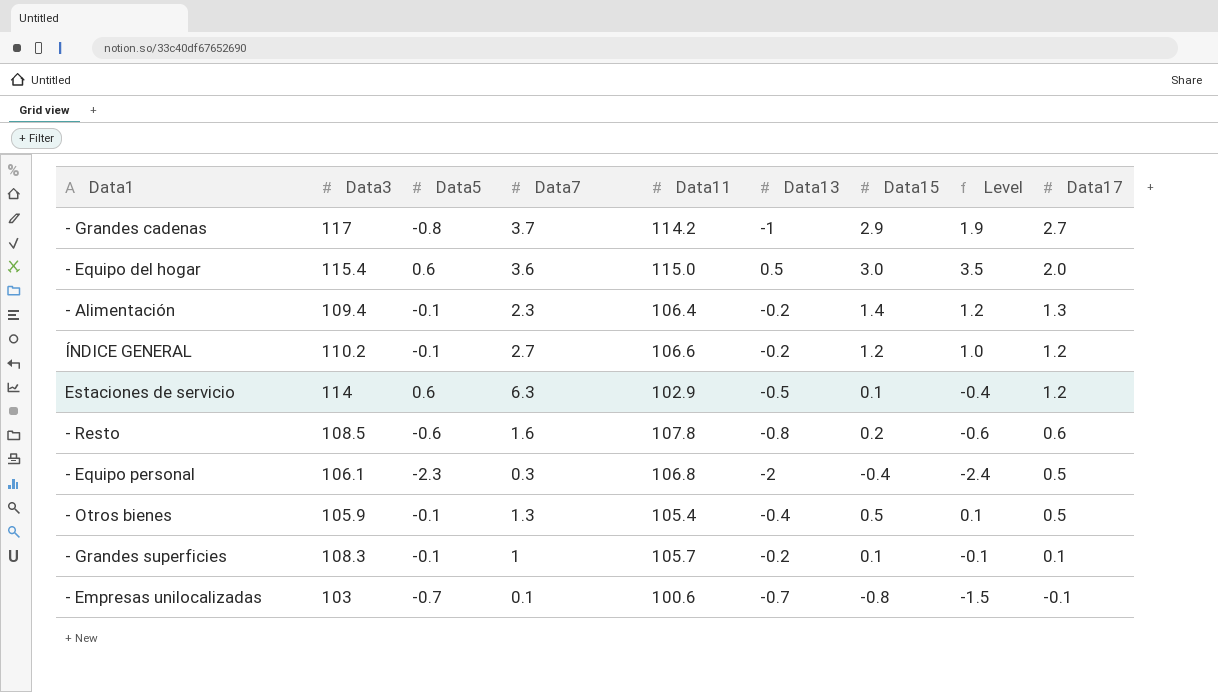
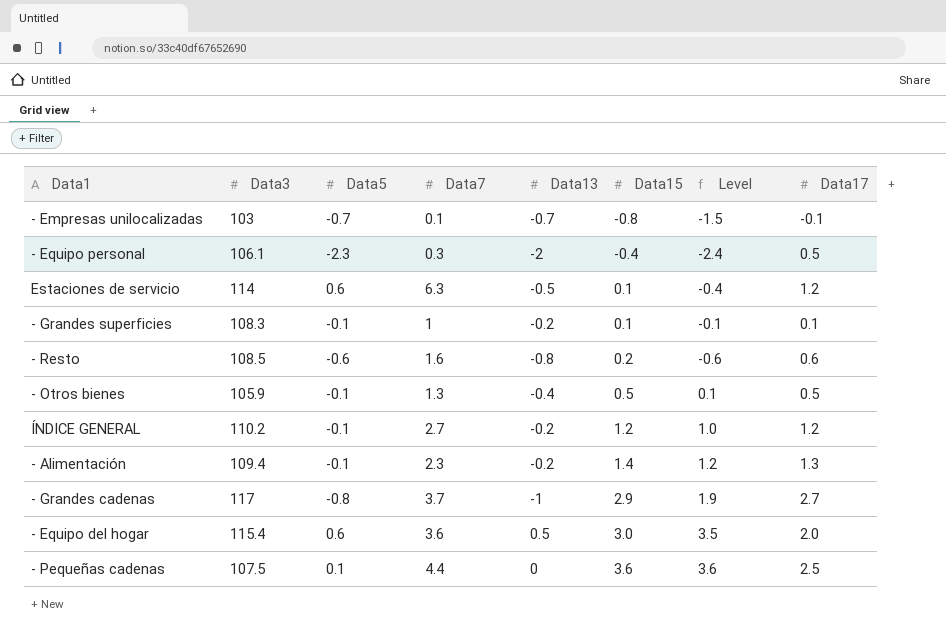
row order: Data17 descending -> Data15 ascending
column Data11 | position: 5 -> none
row - Pequeñas cadenas: none -> 107.5 | 0.1 | 4.4 | 0 | 3.6 | 3.6 | 2.5

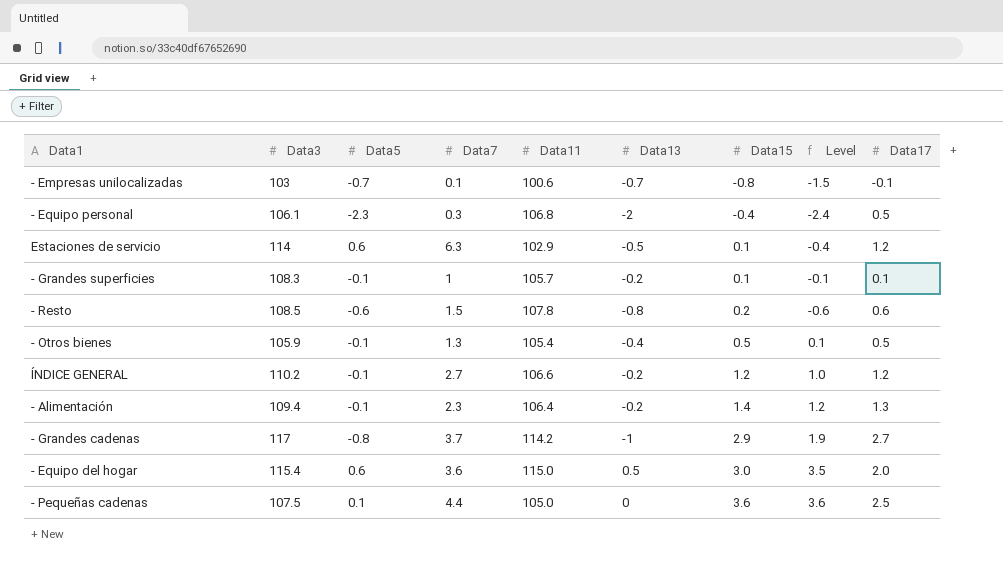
column Data11 | position: none -> 5
- Resto | Data7: 1.6 -> 1.5

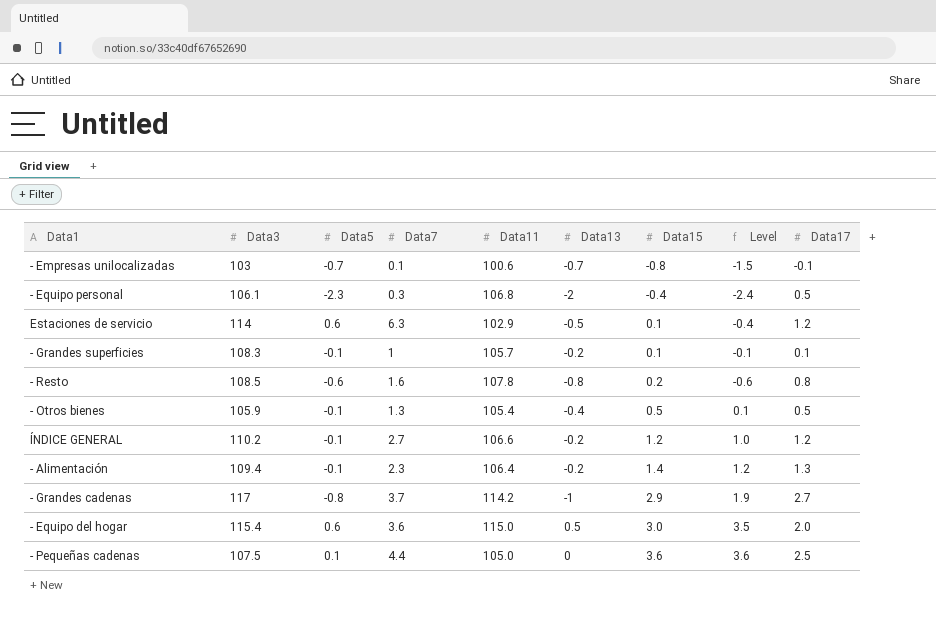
- Resto | Data7: 1.5 -> 1.6
- Resto | Data17: 0.6 -> 0.8

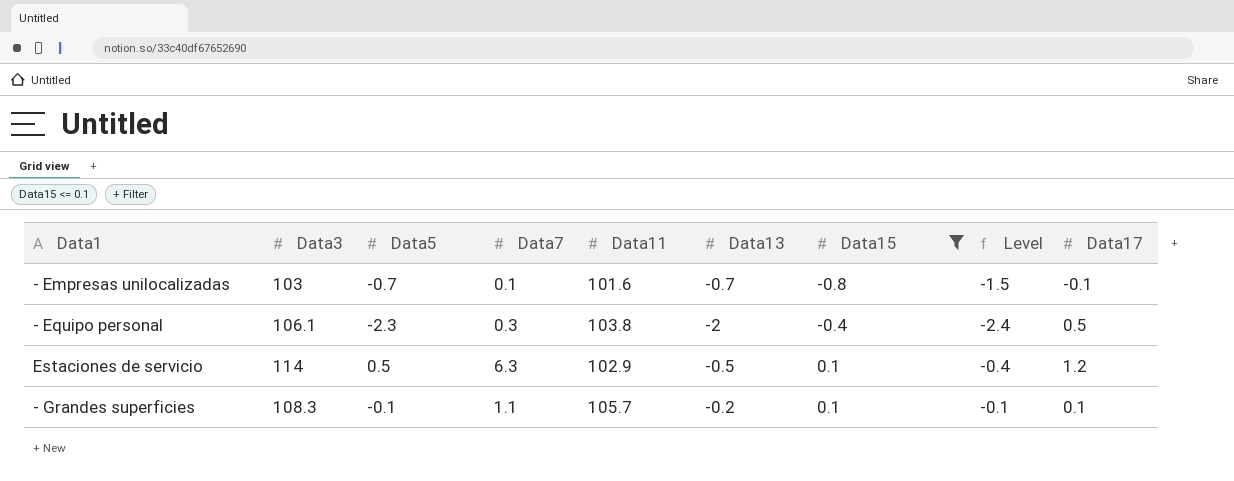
filter: none -> Data15 <= 0.1
- Empresas unilocalizadas | Data11: 100.6 -> 101.6
- Equipo personal | Data11: 106.8 -> 103.8
Estaciones de servicio | Data5: 0.6 -> 0.5
- Grandes superficies | Data7: 1 -> 1.1

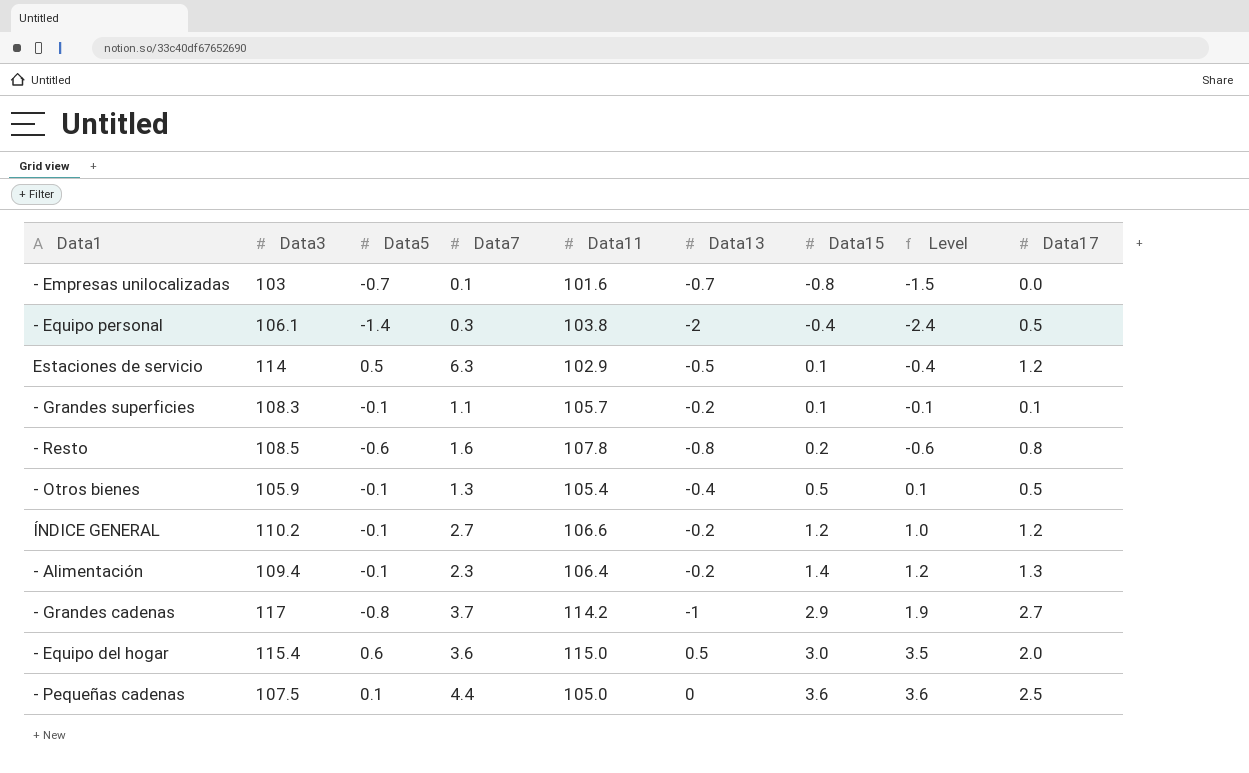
filter: Data15 <= 0.1 -> none
- Empresas unilocalizadas | Data17: -0.1 -> 0.0
- Equipo personal | Data5: -2.3 -> -1.4

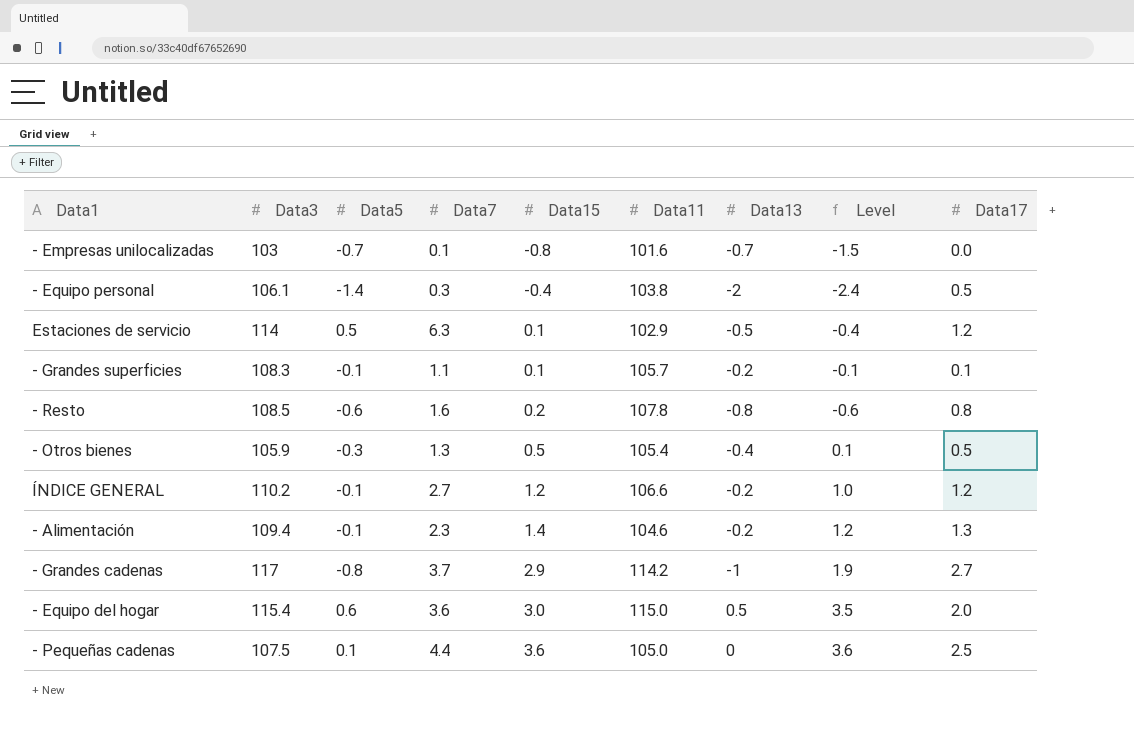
column Data15 | position: 7 -> 5
- Otros bienes | Data5: -0.1 -> -0.3
- Alimentación | Data11: 106.4 -> 104.6

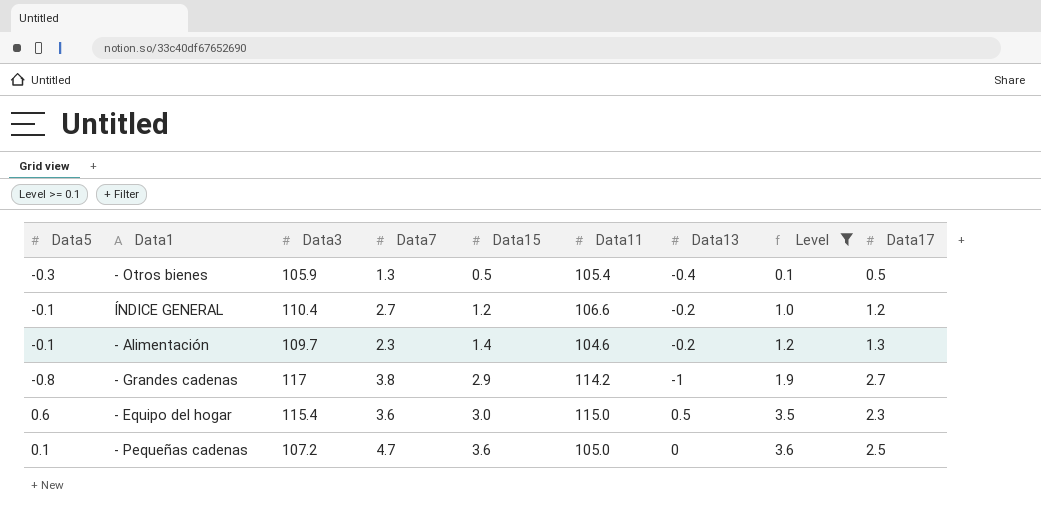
filter: none -> Level >= 0.1
column Data5 | position: 3 -> 1
ÍNDICE GENERAL | Data3: 110.2 -> 110.4
- Alimentación | Data3: 109.4 -> 109.7
- Grandes cadenas | Data7: 3.7 -> 3.8
- Equipo del hogar | Data17: 2.0 -> 2.3
- Pequeñas cadenas | Data3: 107.5 -> 107.2
- Pequeñas cadenas | Data7: 4.4 -> 4.7

